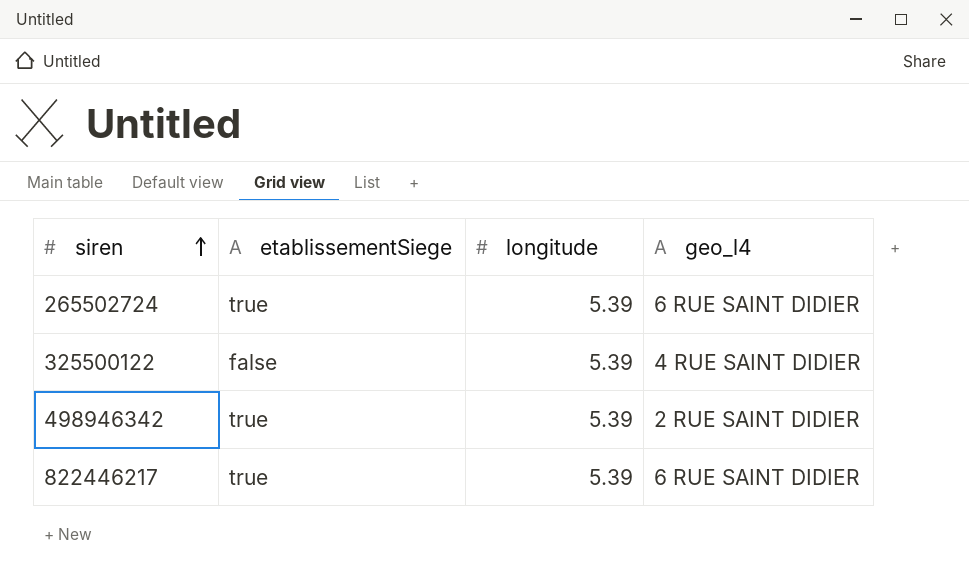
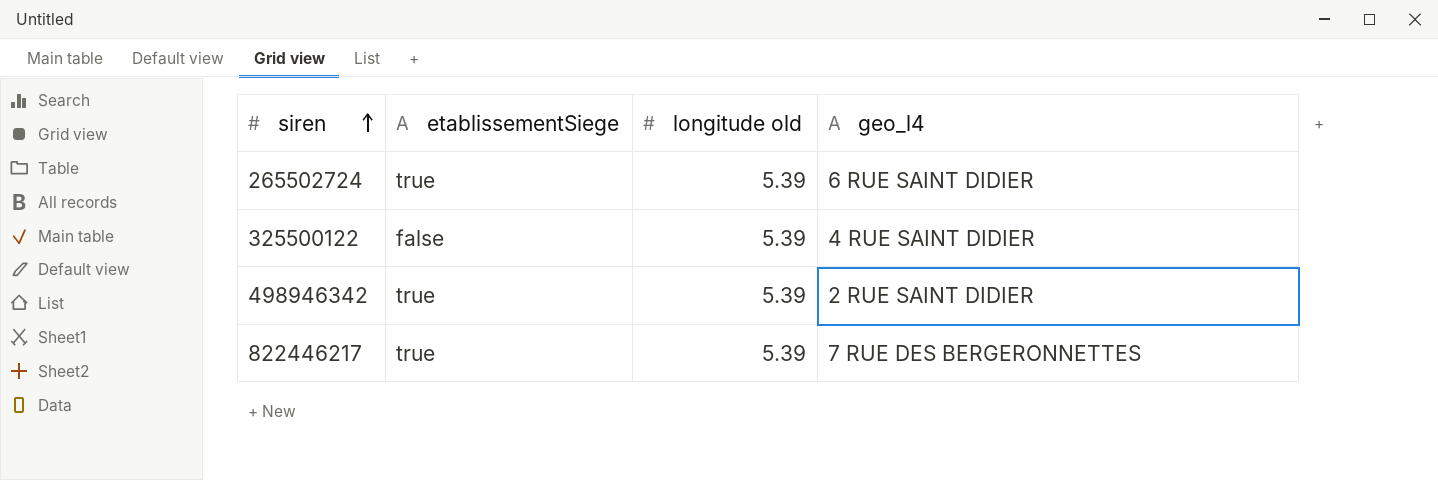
column name: longitude -> longitude old
822446217 | geo_l4: 6 RUE SAINT DIDIER -> 7 RUE DES BERGERONNETTES

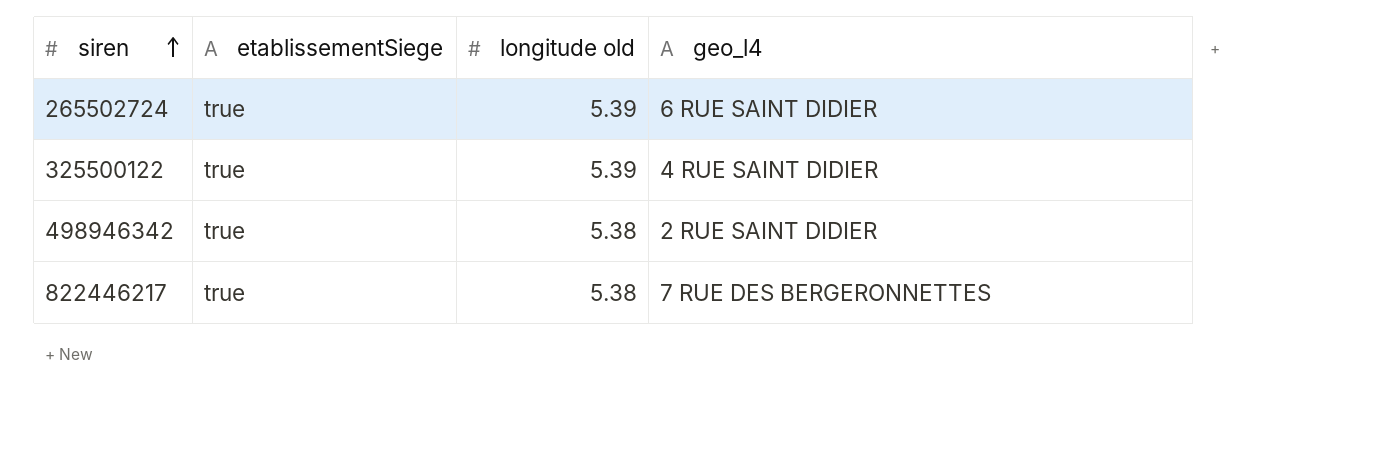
325500122 | etablissementSiege: false -> true
498946342 | longitude old: 5.39 -> 5.38
822446217 | longitude old: 5.39 -> 5.38

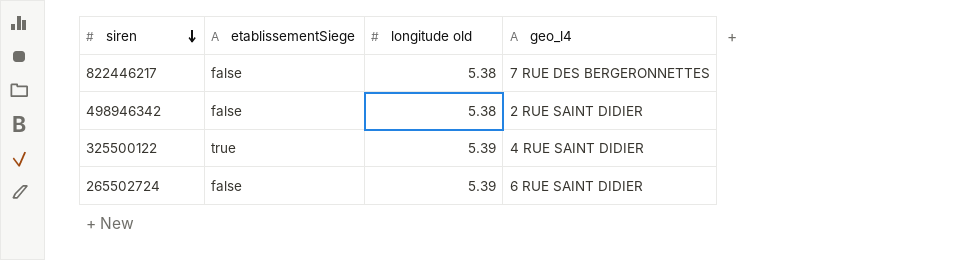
row order: siren ascending -> siren descending
822446217 | etablissementSiege: true -> false
498946342 | etablissementSiege: true -> false
265502724 | etablissementSiege: true -> false

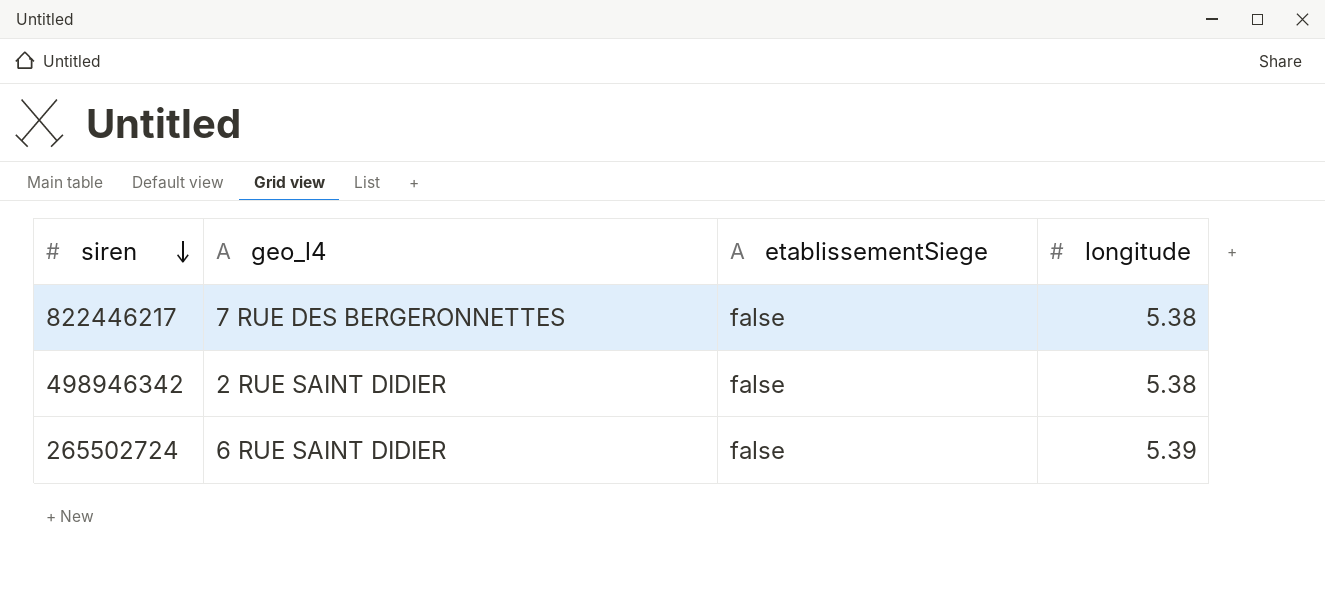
column geo_l4 | position: 4 -> 2
column name: longitude old -> longitude
row 325500122: true | 5.39 | 4 RUE SAINT DIDIER -> none

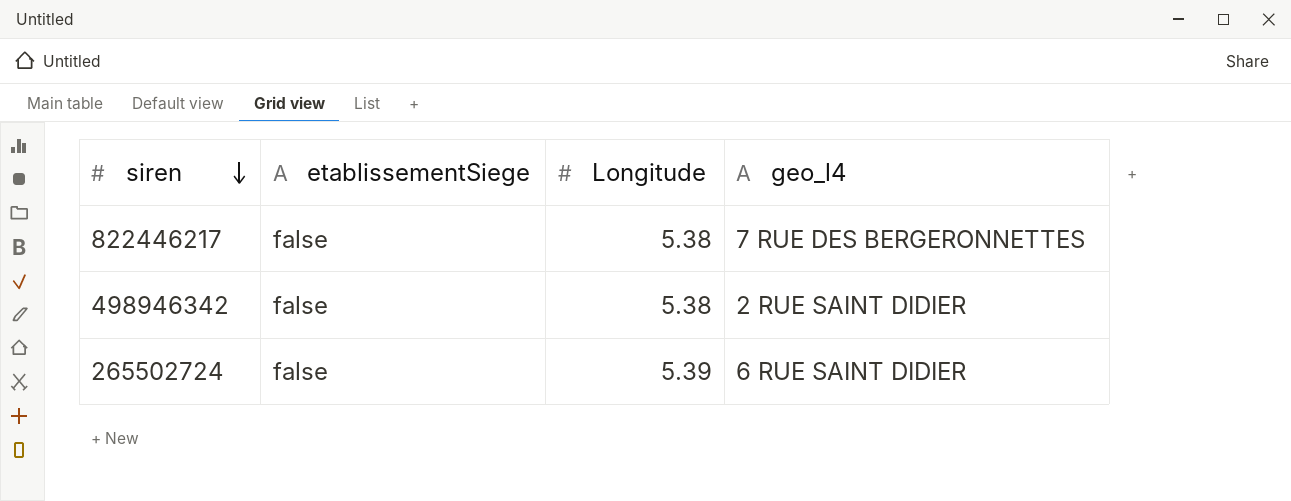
column name: longitude -> Longitude
column geo_l4 | position: 2 -> 4

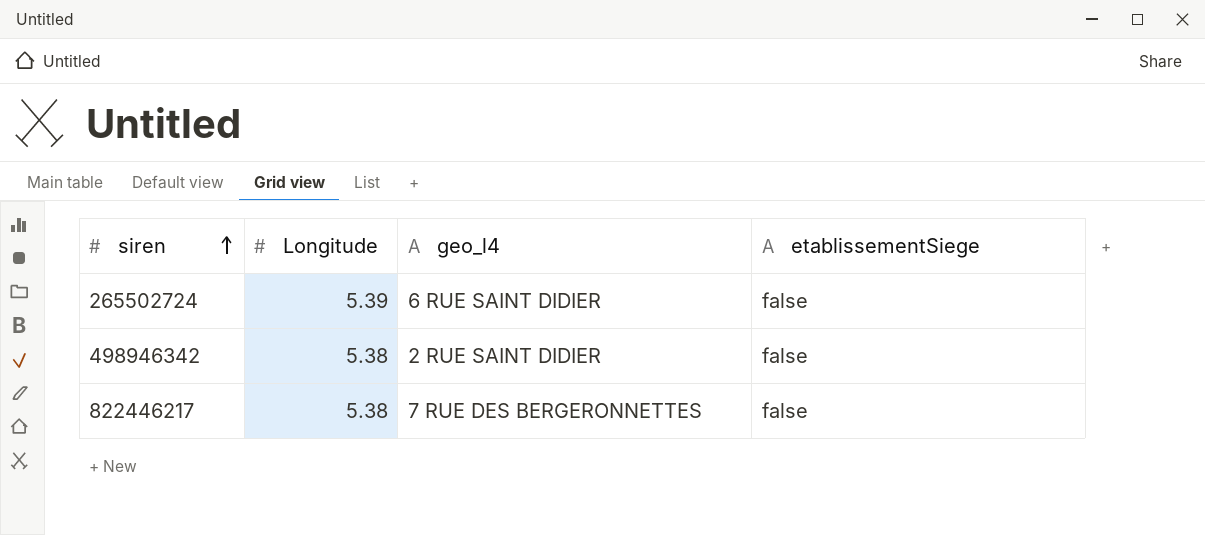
row order: siren descending -> siren ascending
column etablissementSiege | position: 2 -> 4

